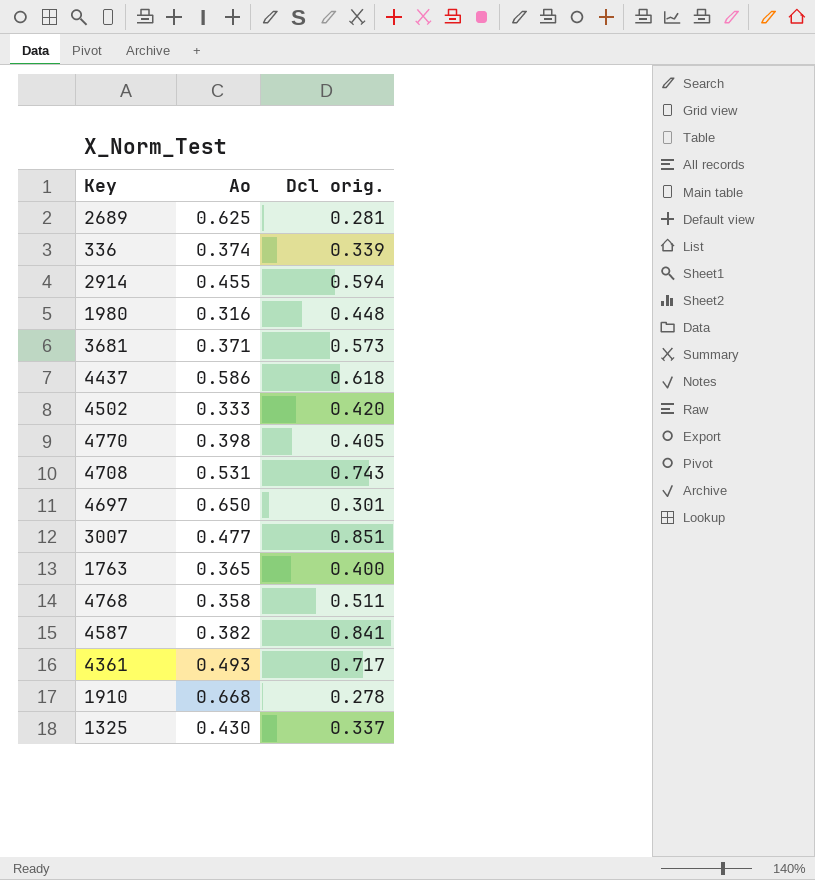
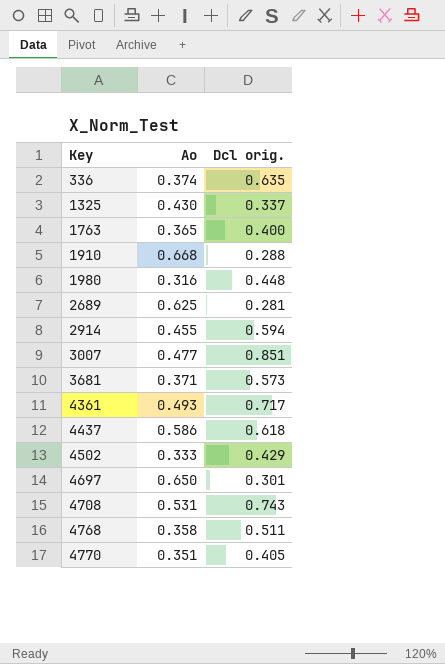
row order: none -> Key ascending
row 4587: 0.382 | 0.841 -> none
336 | Dcl orig.: 0.339 -> 0.635
1910 | Dcl orig.: 0.278 -> 0.288
4502 | Dcl orig.: 0.420 -> 0.429
4770 | Ao: 0.398 -> 0.351

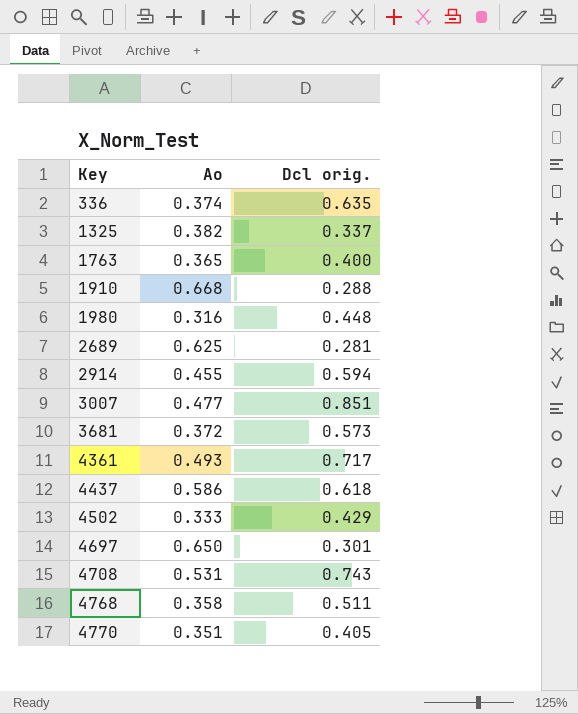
1325 | Ao: 0.430 -> 0.382
3681 | Ao: 0.371 -> 0.372

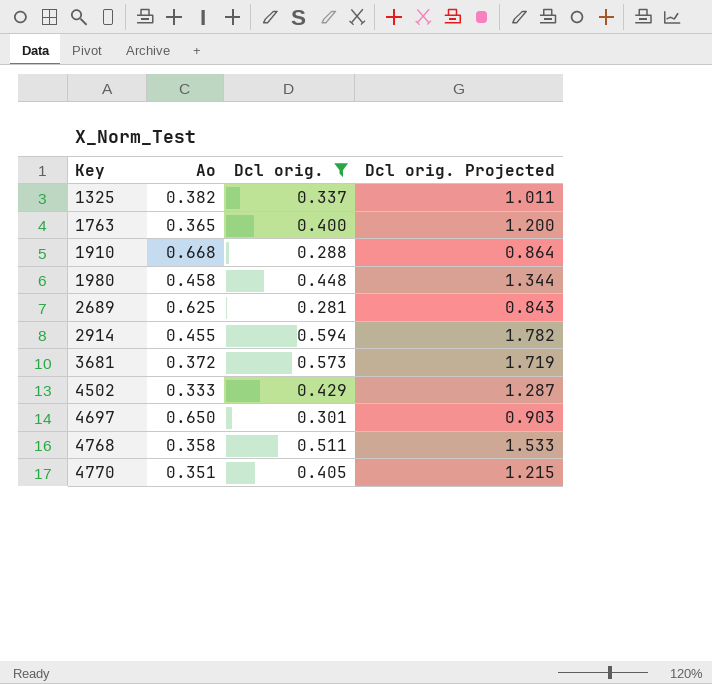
filter: none -> Dcl orig. <= 0.594
column Dcl orig. Projected | formula: none -> [Dcl orig.] * 3
1980 | Ao: 0.316 -> 0.458

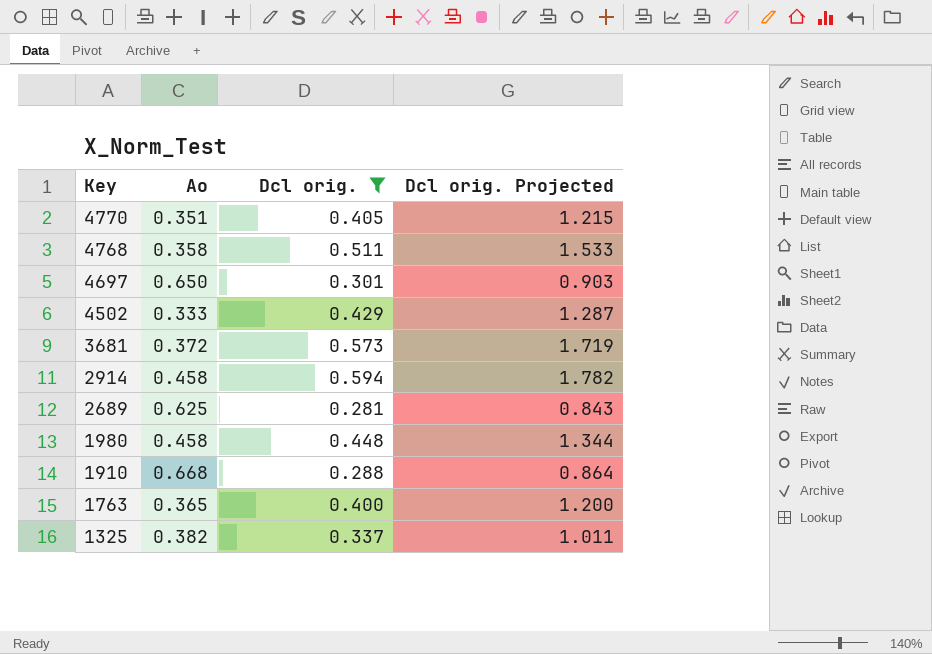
row order: Key ascending -> Key descending
2914 | Ao: 0.455 -> 0.458

